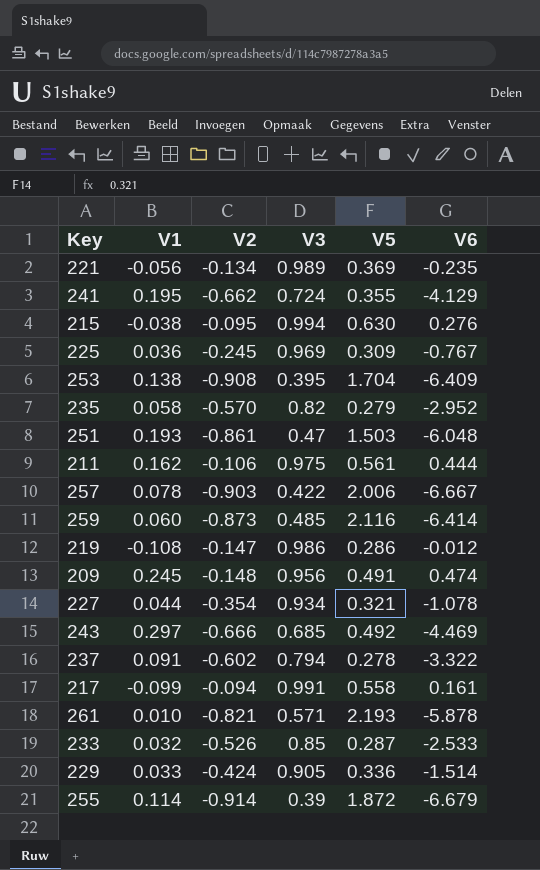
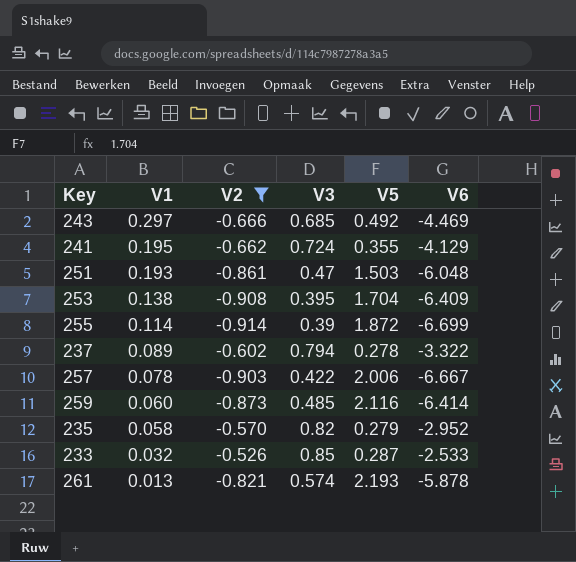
filter: none -> V2 <= -0.526
row order: none -> V1 descending
255 | V6: -6.679 -> -6.699
237 | V1: 0.091 -> 0.089
261 | V1: 0.010 -> 0.013
261 | V3: 0.571 -> 0.574

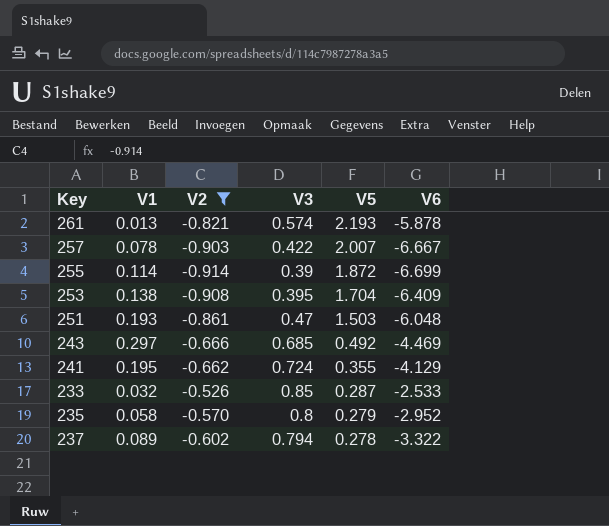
row order: V1 descending -> V5 descending
row 259: 0.060 | -0.873 | 0.485 | 2.116 | -6.414 -> none
257 | V5: 2.006 -> 2.007
235 | V3: 0.82 -> 0.8

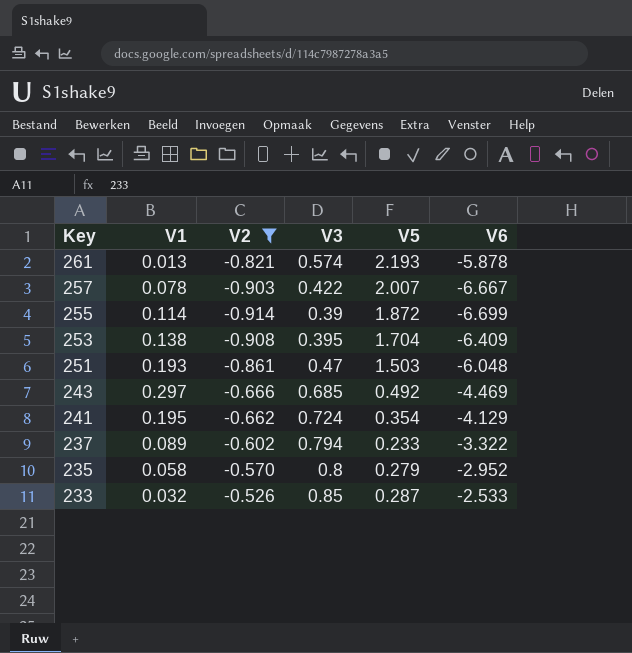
row order: V5 descending -> Key descending
241 | V5: 0.355 -> 0.354
237 | V5: 0.278 -> 0.233

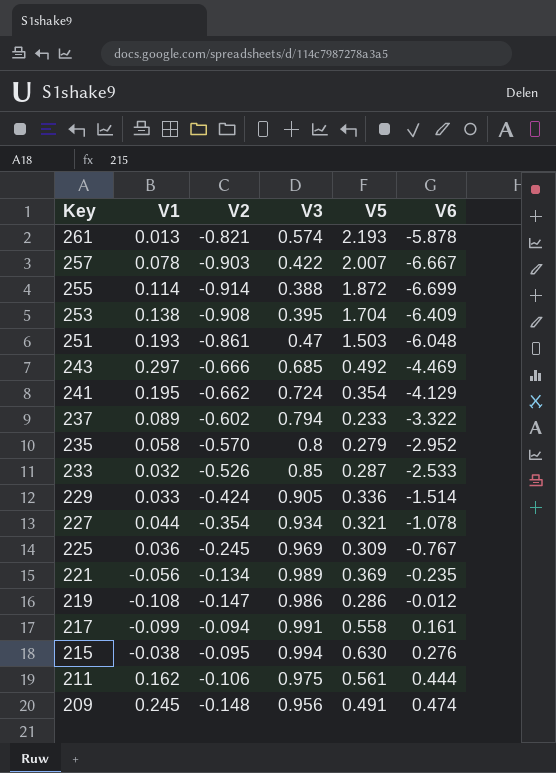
filter: V2 <= -0.526 -> none
255 | V3: 0.39 -> 0.388

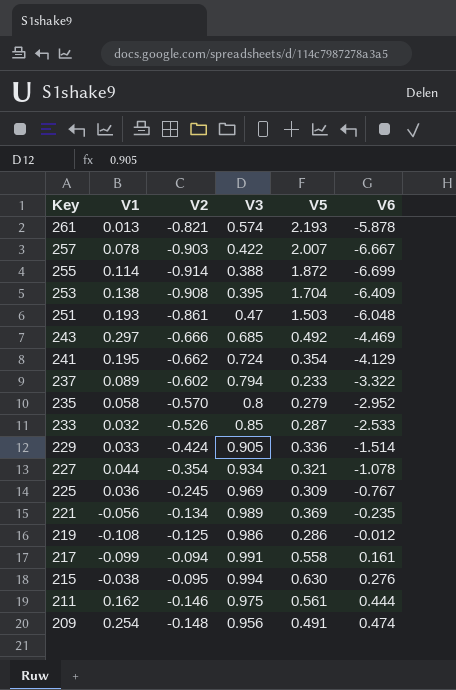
219 | V2: -0.147 -> -0.125
211 | V2: -0.106 -> -0.146
209 | V1: 0.245 -> 0.254

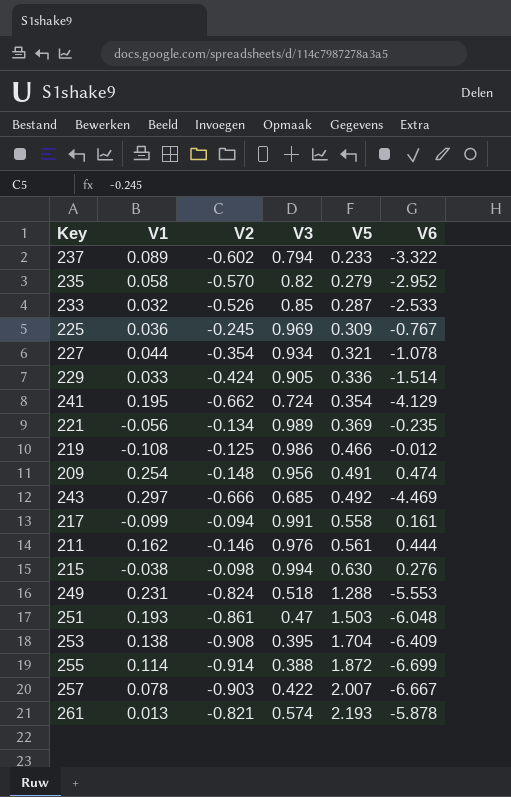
row order: Key descending -> V5 ascending
235 | V3: 0.8 -> 0.82
219 | V5: 0.286 -> 0.466
211 | V3: 0.975 -> 0.976
215 | V2: -0.095 -> -0.098
row 249: none -> 0.231 | -0.824 | 0.518 | 1.288 | -5.553

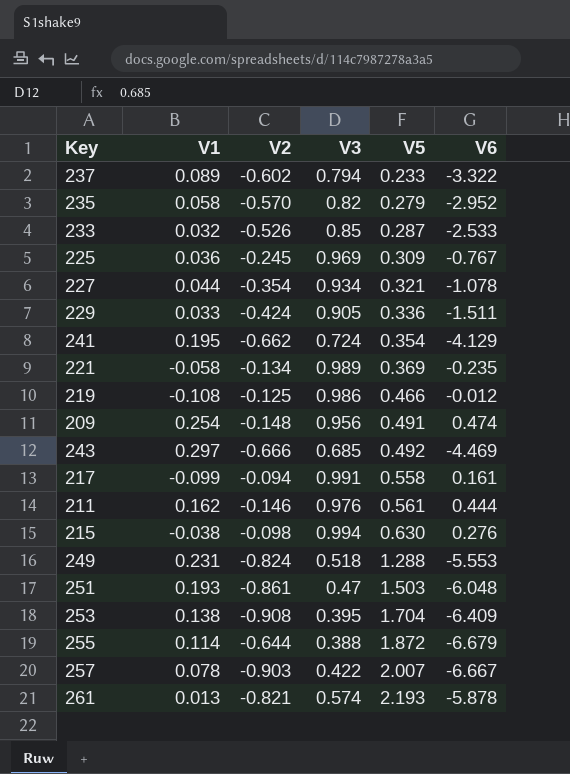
229 | V6: -1.514 -> -1.511
221 | V1: -0.056 -> -0.058
255 | V2: -0.914 -> -0.644
255 | V6: -6.699 -> -6.679

